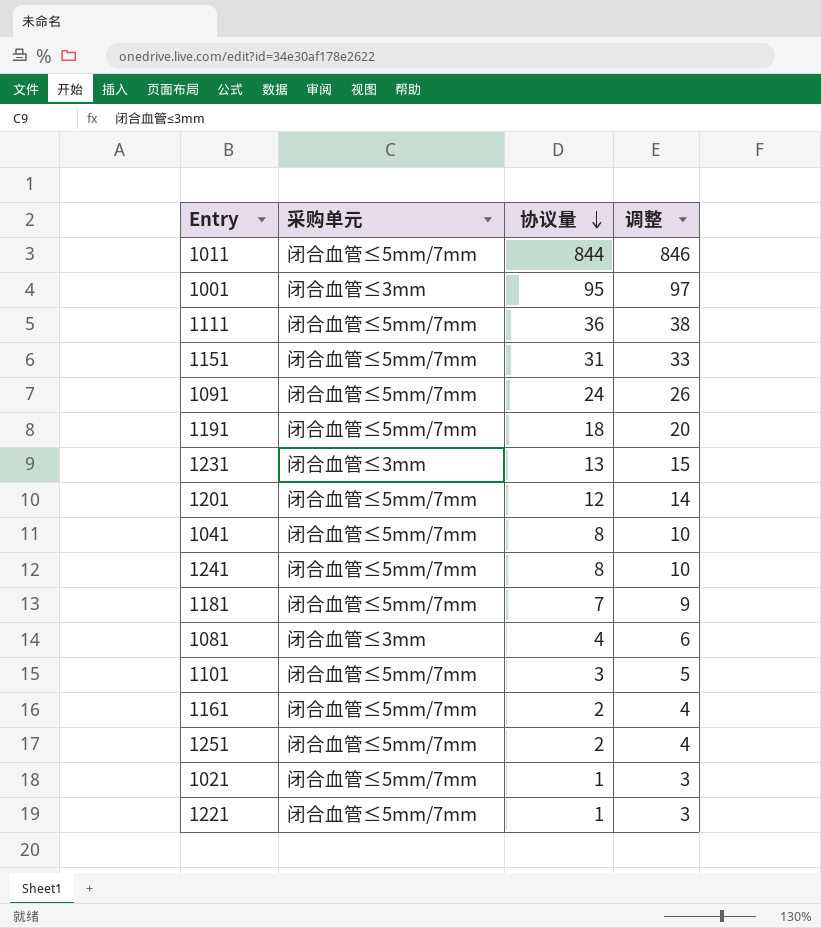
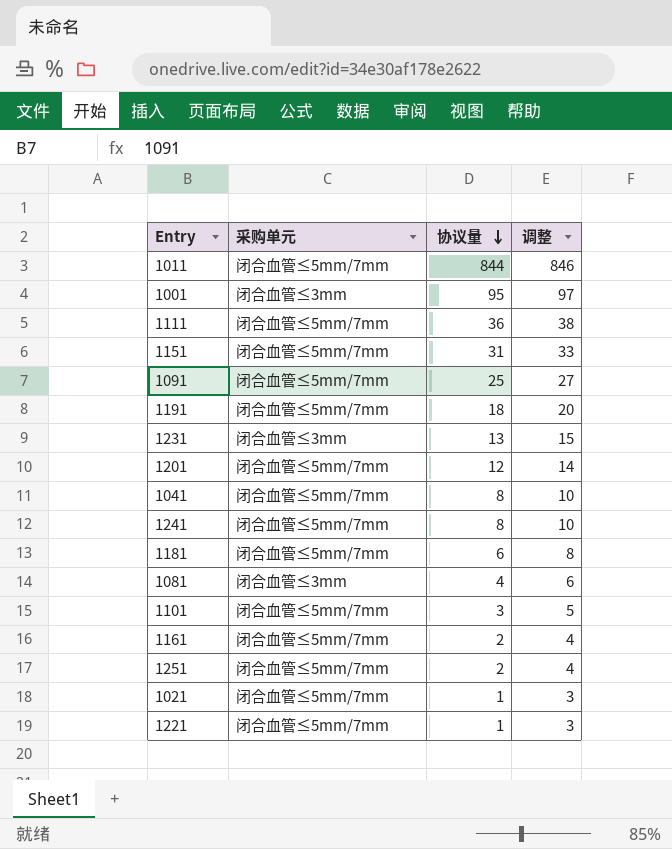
1091 | 协议量: 24 -> 25
1091 | 调整: 26 -> 27
1181 | 协议量: 7 -> 6
1181 | 调整: 9 -> 8

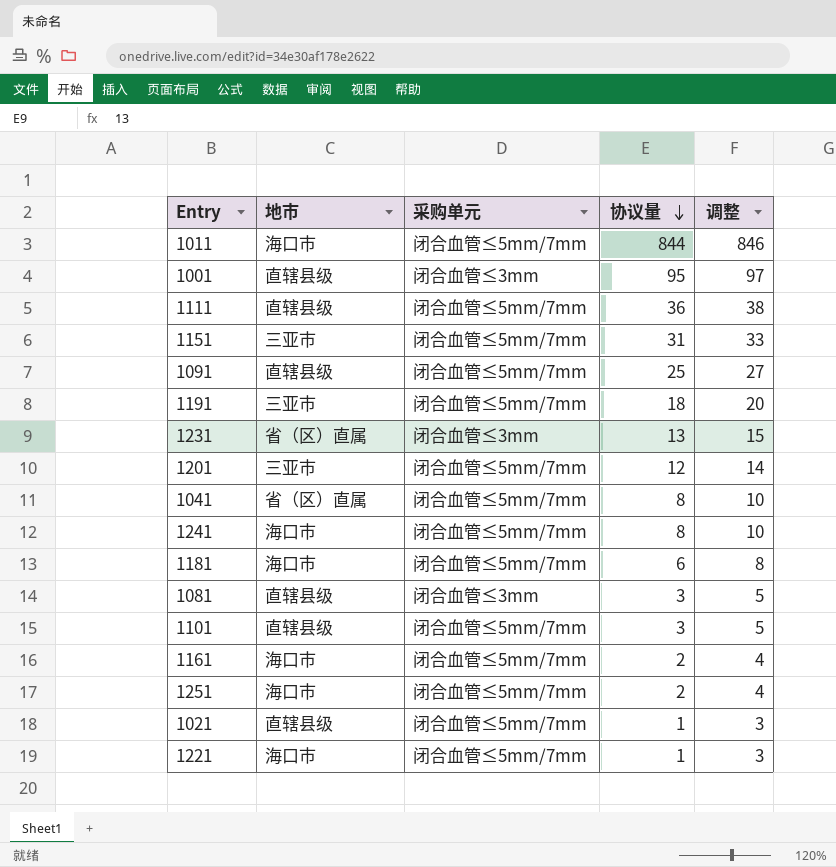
column 地市 | position: none -> 2
1081 | 协议量: 4 -> 3
1081 | 调整: 6 -> 5

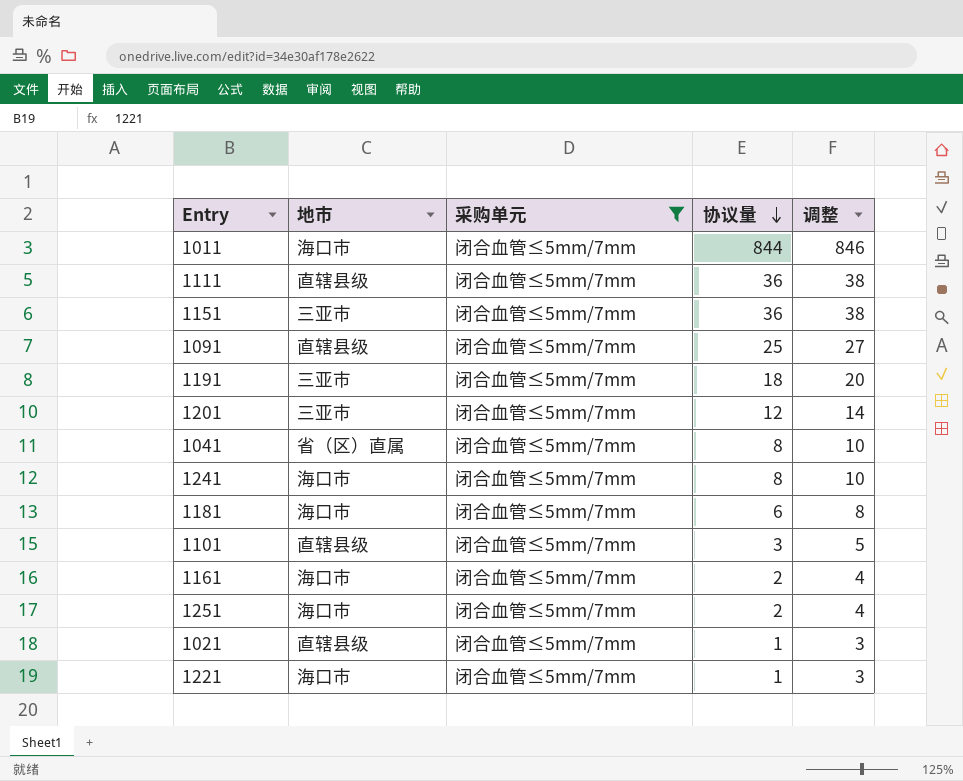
filter: none -> 采购单元 = 闭合血管≤5mm/7mm
1151 | 协议量: 31 -> 36
1151 | 调整: 33 -> 38

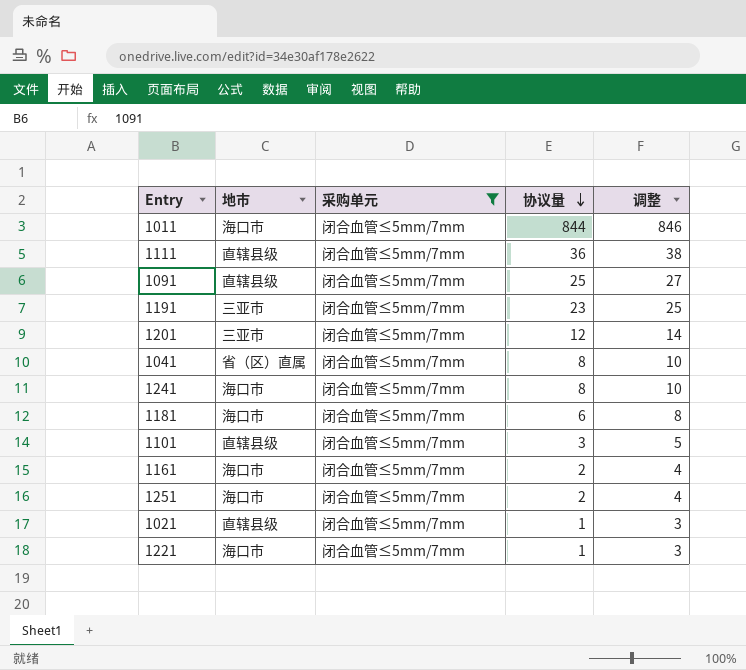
row 1151: 三亚市 | 闭合血管≤5mm/7mm | 36 | 38 -> none
1191 | 协议量: 18 -> 23
1191 | 调整: 20 -> 25

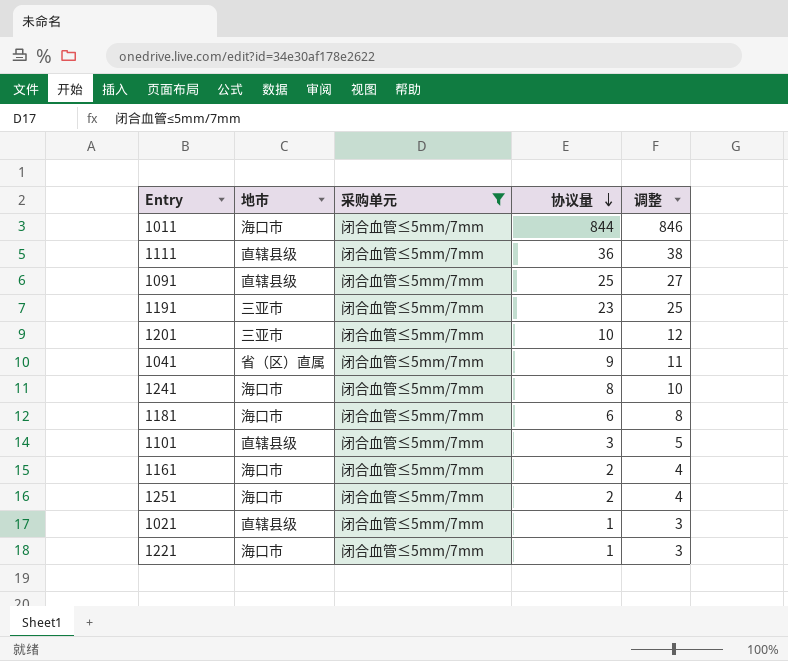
1201 | 协议量: 12 -> 10
1201 | 调整: 14 -> 12
1041 | 协议量: 8 -> 9
1041 | 调整: 10 -> 11

